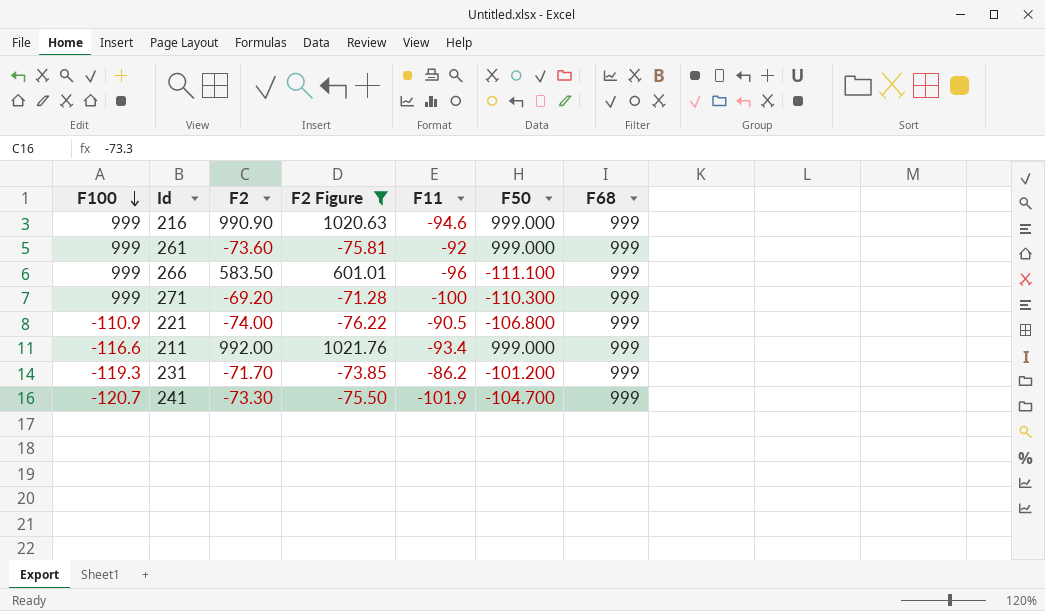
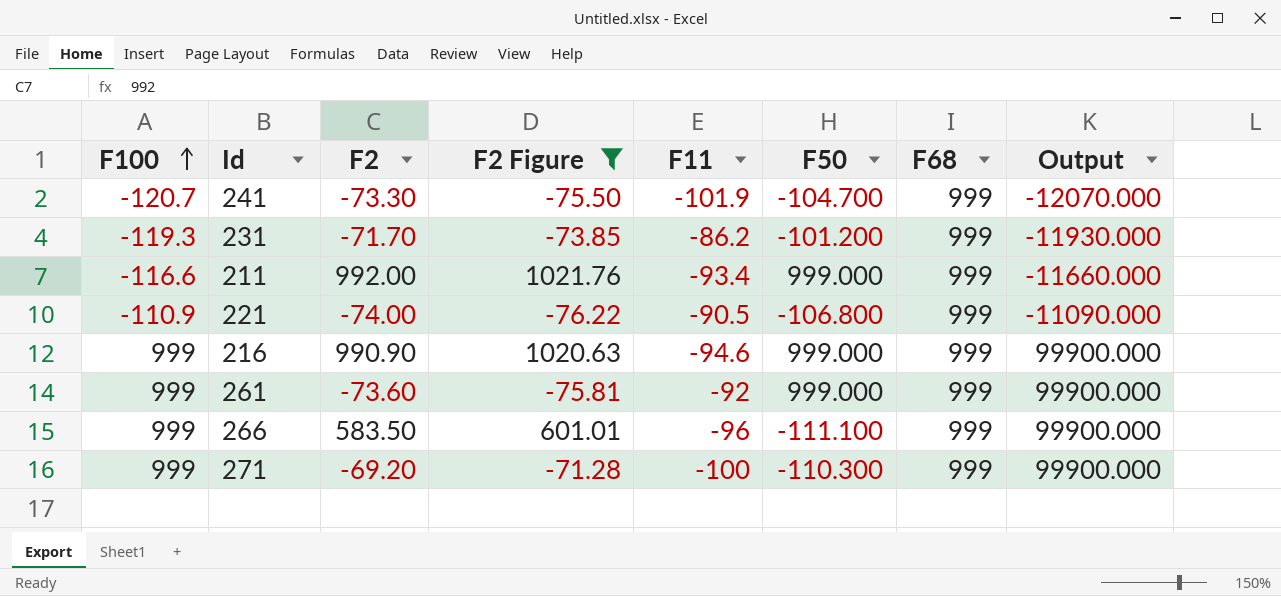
row order: F100 descending -> F100 ascending
column Output | formula: none -> [F100] * 100

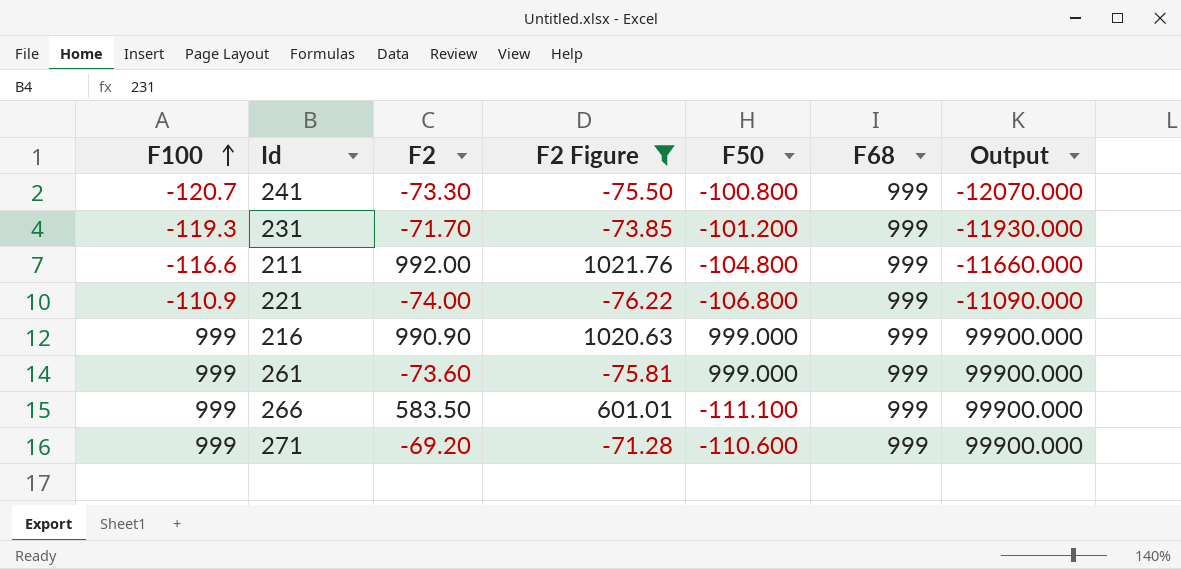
column F11 | position: 5 -> none
241 | F50: -104.700 -> -100.800
211 | F50: 999.000 -> -104.800
271 | F50: -110.300 -> -110.600

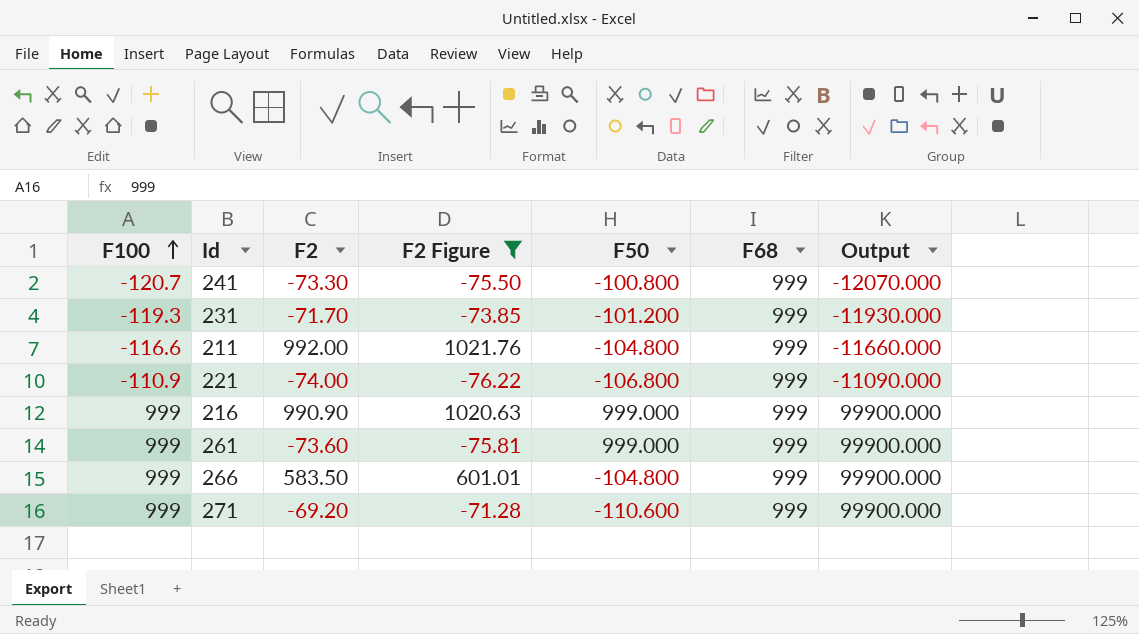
266 | F50: -111.100 -> -104.800

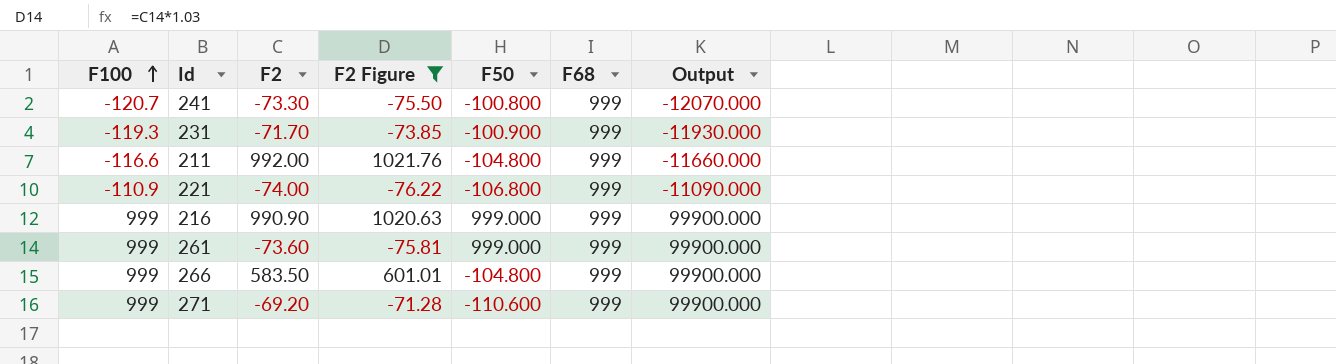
231 | F50: -101.200 -> -100.900

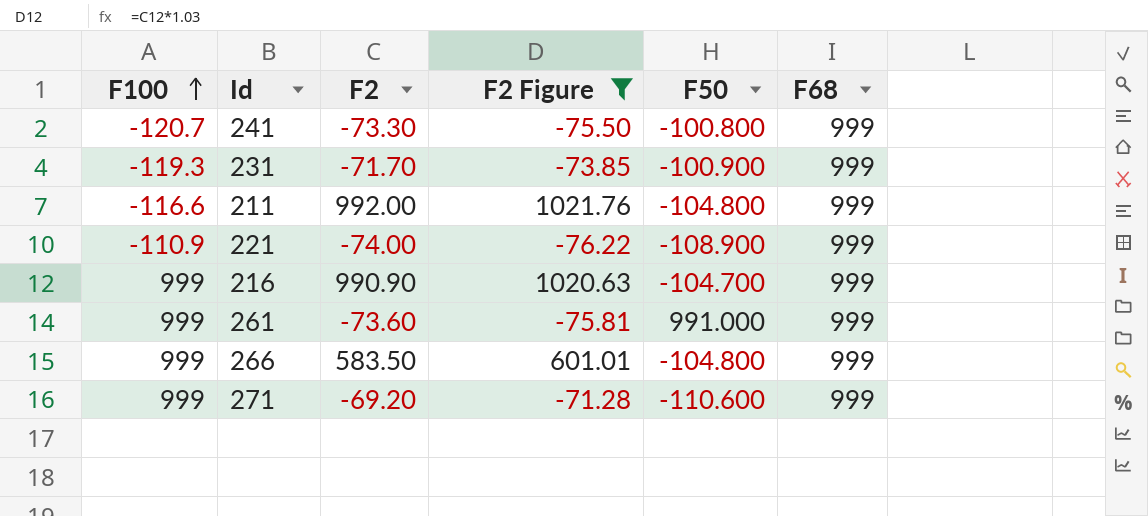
column Output | formula: [F100] * 100 -> none
221 | F50: -106.800 -> -108.900
216 | F50: 999.000 -> -104.700
261 | F50: 999.000 -> 991.000

